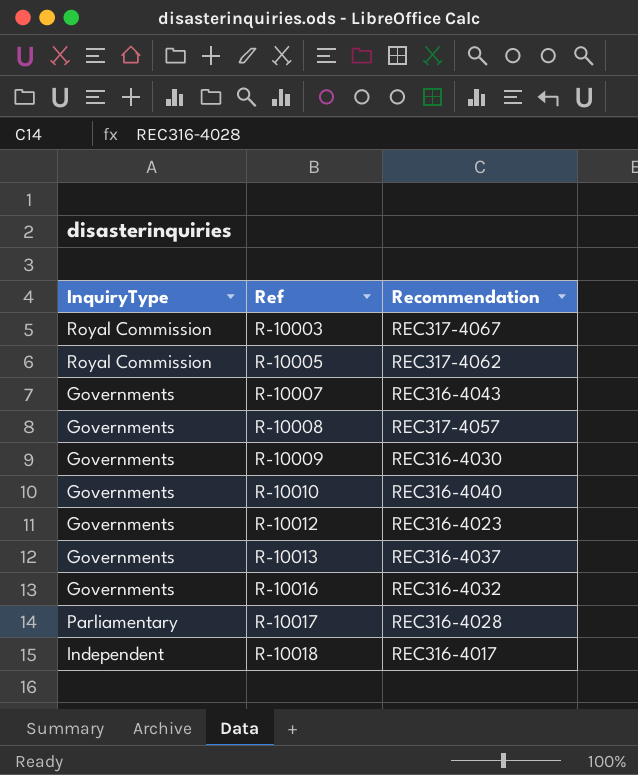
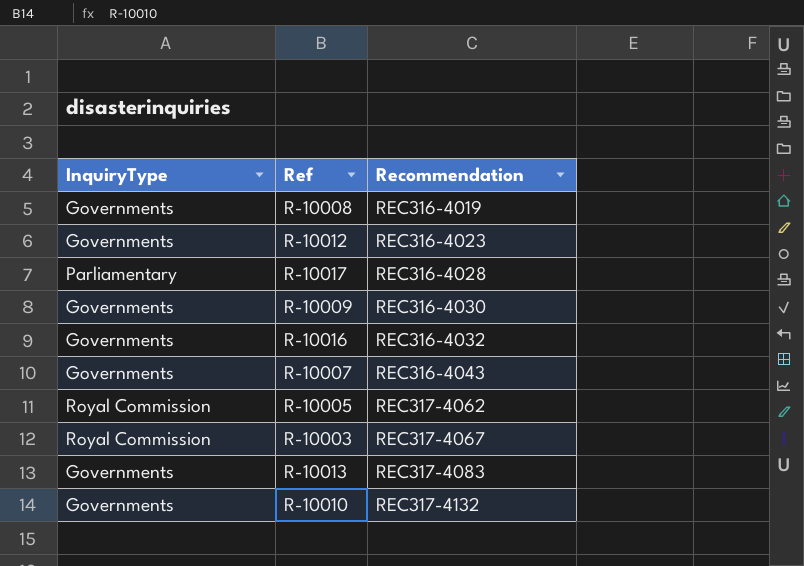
row order: Ref ascending -> Recommendation ascending
row R-10018: Independent | REC316-4017 -> none
R-10008 | Recommendation: REC317-4057 -> REC316-4019
R-10013 | Recommendation: REC316-4037 -> REC317-4083
R-10010 | Recommendation: REC316-4040 -> REC317-4132

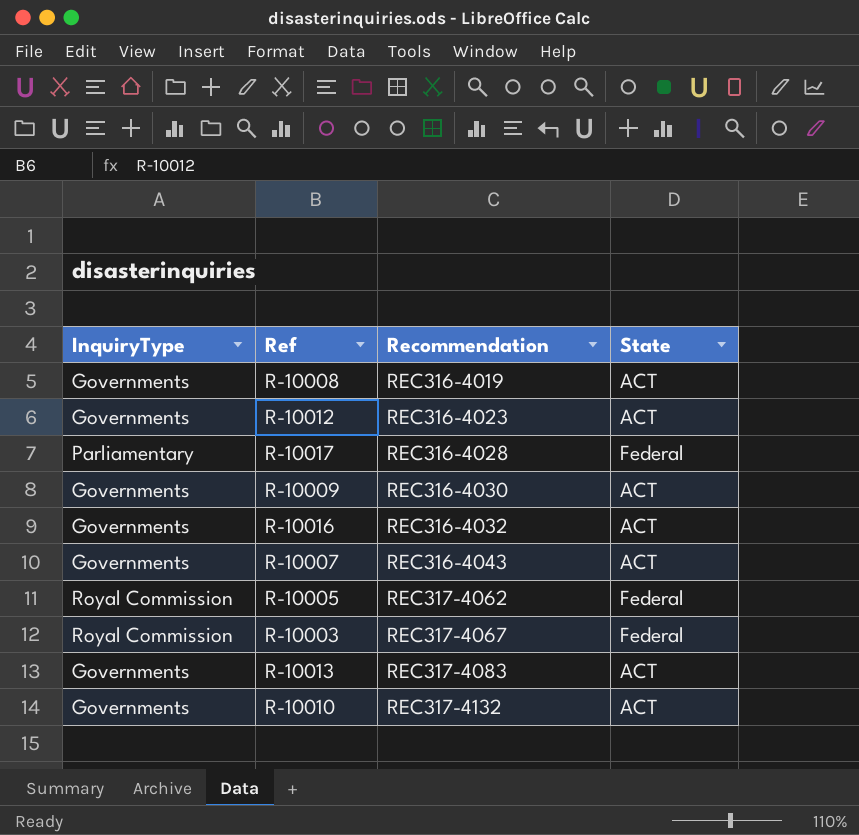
column State | position: none -> 4

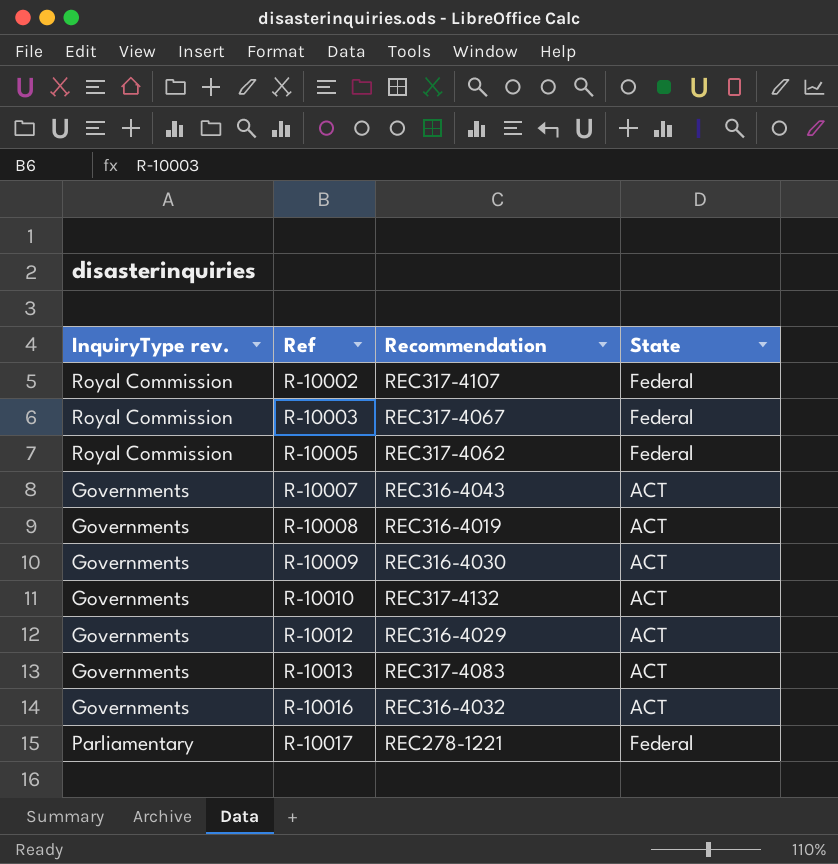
row order: Recommendation ascending -> Ref ascending
column name: InquiryType -> InquiryType rev.
row R-10002: none -> Royal Commission | REC317-4107 | Federal
R-10012 | Recommendation: REC316-4023 -> REC316-4029
R-10017 | Recommendation: REC316-4028 -> REC278-1221

